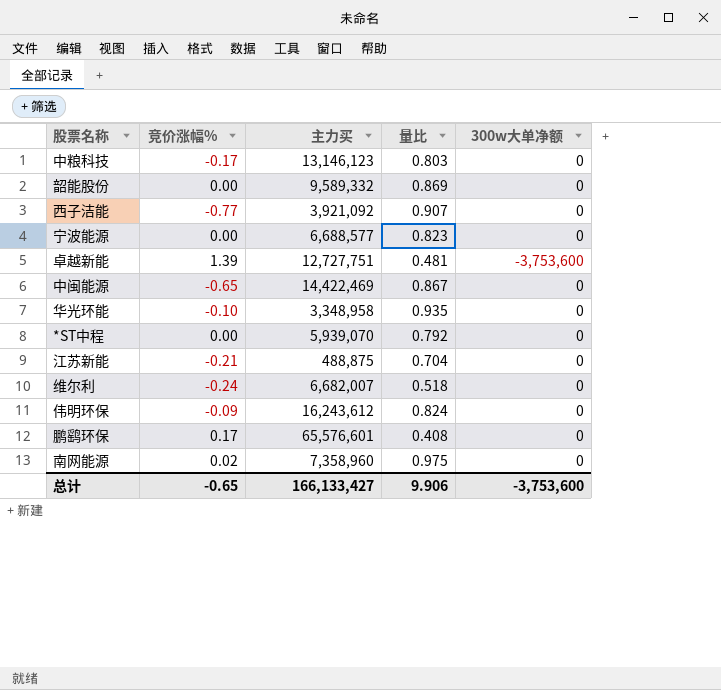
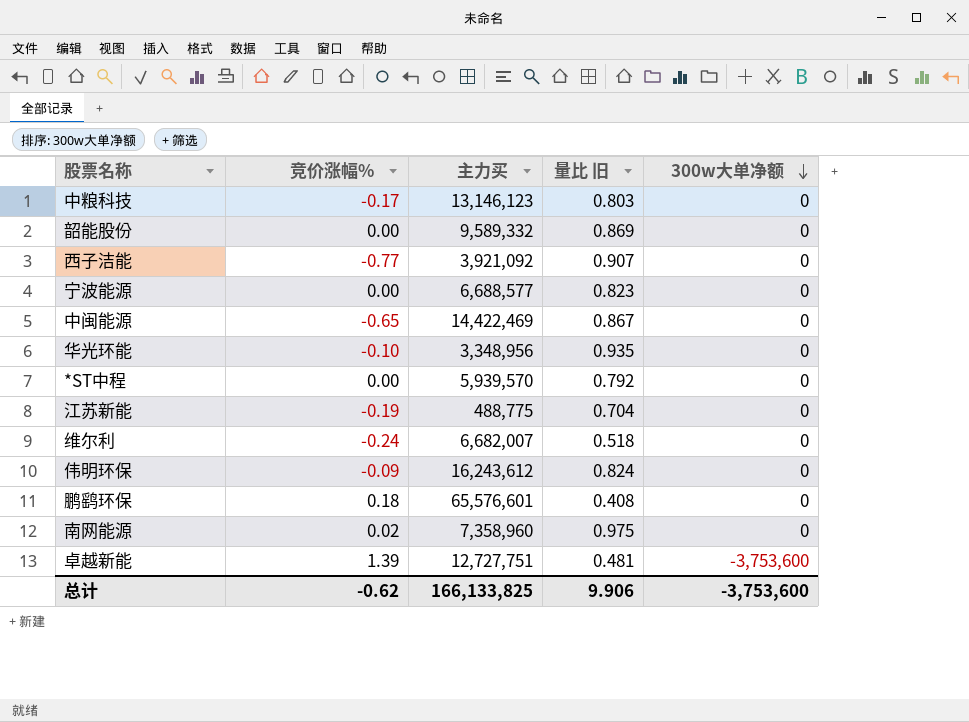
row order: none -> 300w大单净额 descending
column name: 量比 -> 量比 旧
华光环能 | 主力买: 3,348,958 -> 3,348,956
*ST中程 | 主力买: 5,939,070 -> 5,939,570
江苏新能 | 竞价涨幅%: -0.21 -> -0.19
江苏新能 | 主力买: 488,875 -> 488,775
鹏鹞环保 | 竞价涨幅%: 0.17 -> 0.18
总计 | 竞价涨幅%: -0.65 -> -0.62
总计 | 主力买: 166,133,427 -> 166,133,825

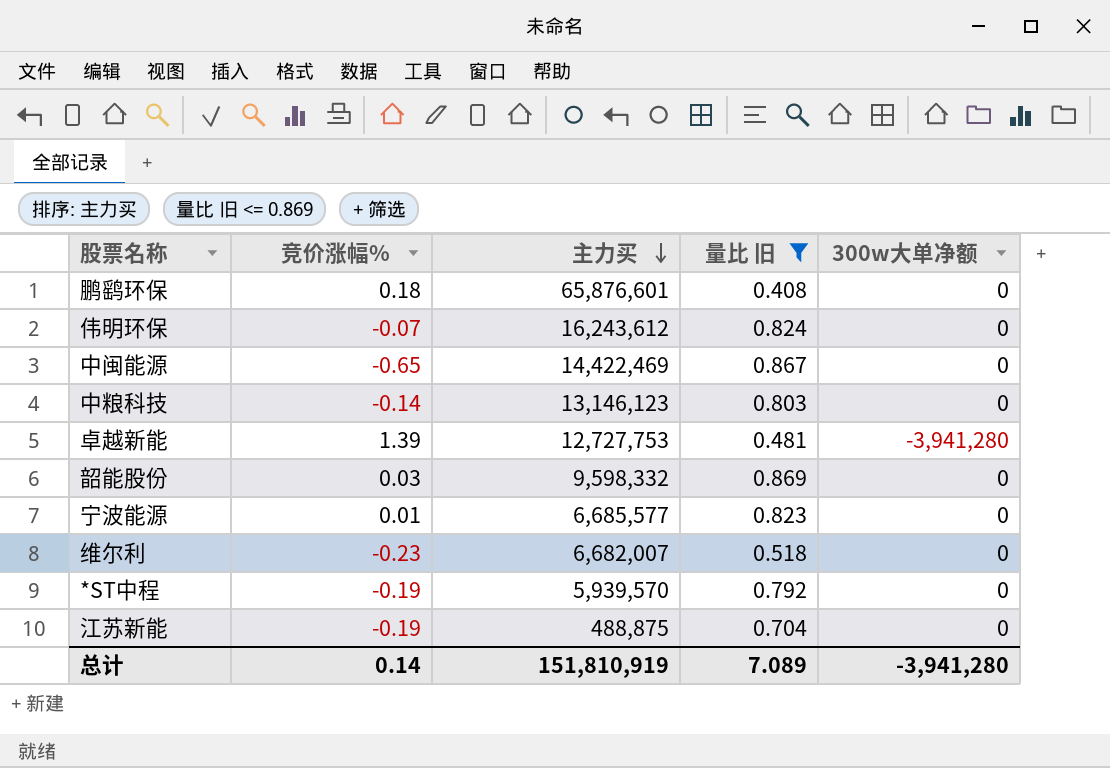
filter: none -> 量比 旧 <= 0.869
row order: 300w大单净额 descending -> 主力买 descending
鹏鹞环保 | 主力买: 65,576,601 -> 65,876,601
伟明环保 | 竞价涨幅%: -0.09 -> -0.07
中粮科技 | 竞价涨幅%: -0.17 -> -0.14
卓越新能 | 主力买: 12,727,751 -> 12,727,753
卓越新能 | 300w大单净额: -3,753,600 -> -3,941,280
韶能股份 | 竞价涨幅%: 0.00 -> 0.03
韶能股份 | 主力买: 9,589,332 -> 9,598,332
宁波能源 | 竞价涨幅%: 0.00 -> 0.01
宁波能源 | 主力买: 6,688,577 -> 6,685,577
维尔利 | 竞价涨幅%: -0.24 -> -0.23
*ST中程 | 竞价涨幅%: 0.00 -> -0.19
江苏新能 | 主力买: 488,775 -> 488,875
总计 | 竞价涨幅%: -0.62 -> 0.14
总计 | 主力买: 166,133,825 -> 151,810,919
总计 | 量比 旧: 9.906 -> 7.089
总计 | 300w大单净额: -3,753,600 -> -3,941,280

